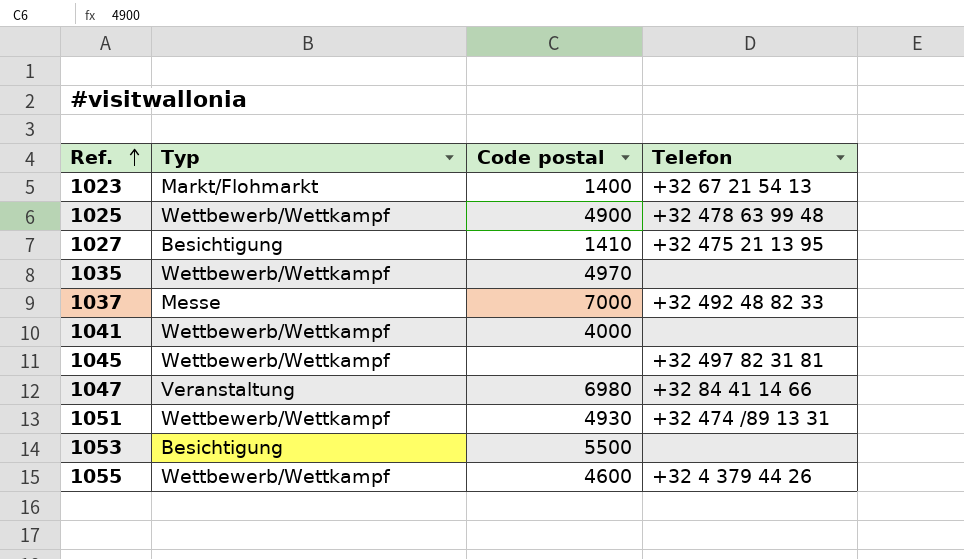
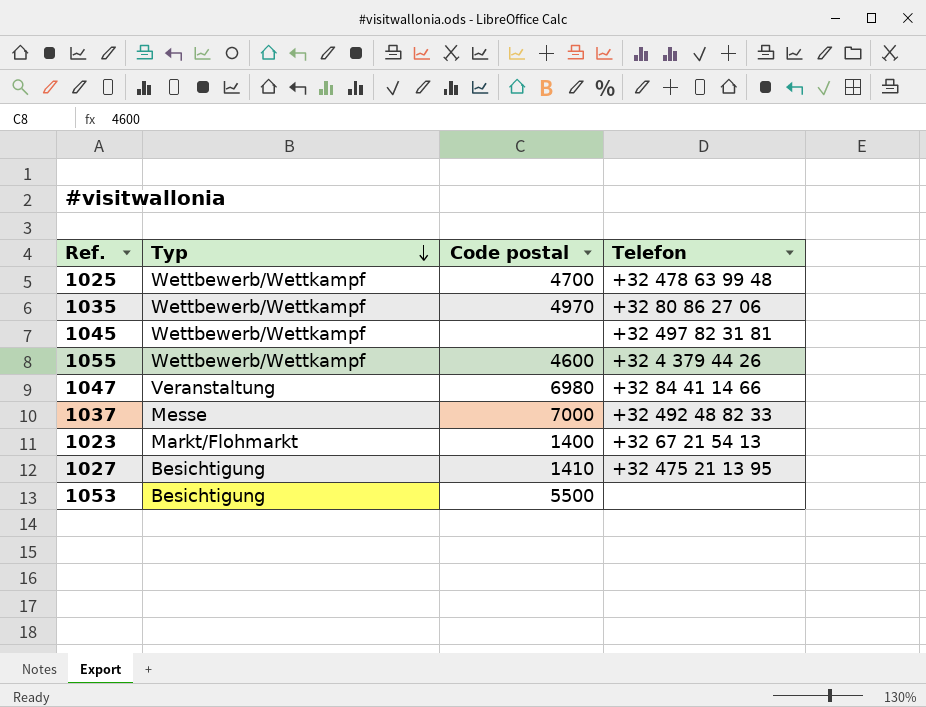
row order: Ref. ascending -> Typ descending
row 1041: Wettbewerb/Wettkampf | 4000 | none -> none
row 1051: Wettbewerb/Wettkampf | 4930 | +32 474 /89 13 31 -> none
1025 | Code postal: 4900 -> 4700
1035 | Telefon: none -> +32 80 86 27 06

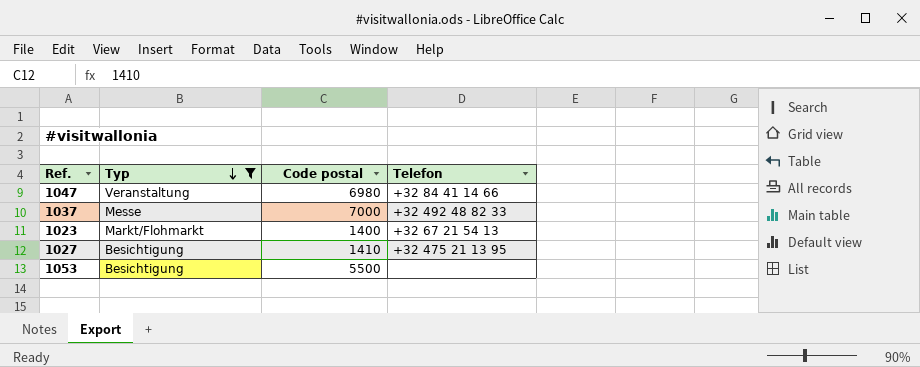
filter: none -> Typ != Wettbewerb/Wettkampf

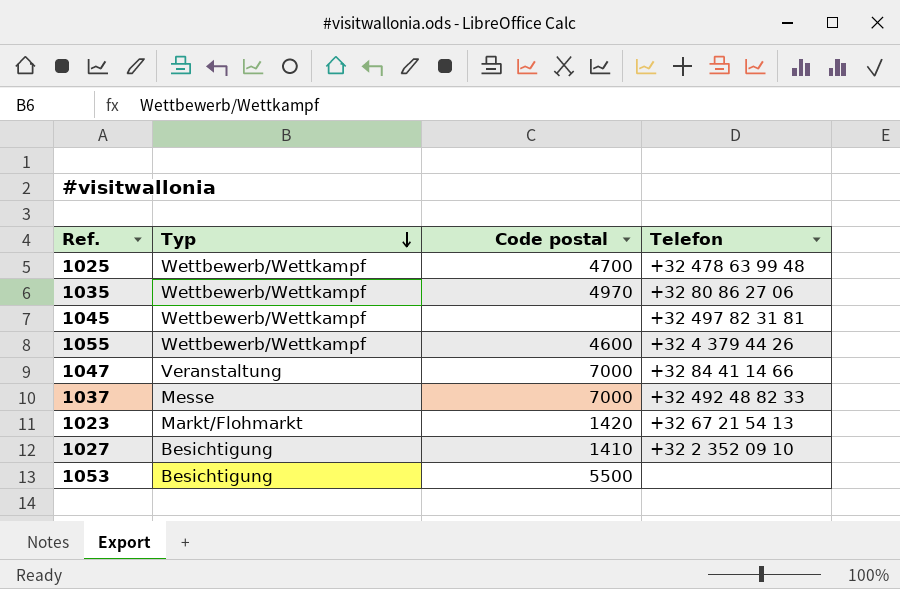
filter: Typ != Wettbewerb/Wettkampf -> none
1047 | Code postal: 6980 -> 7000
1023 | Code postal: 1400 -> 1420
1027 | Telefon: +32 475 21 13 95 -> +32 2 352 09 10

